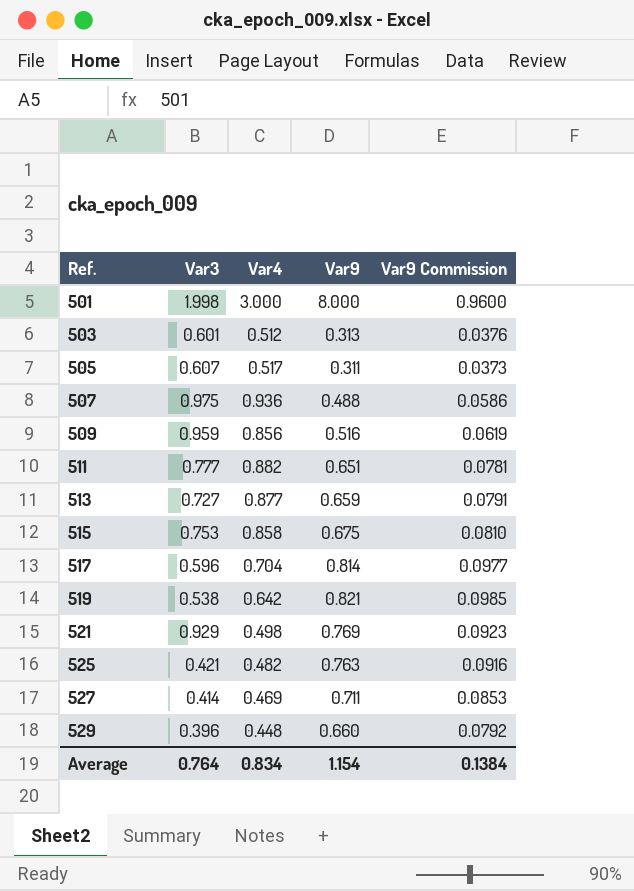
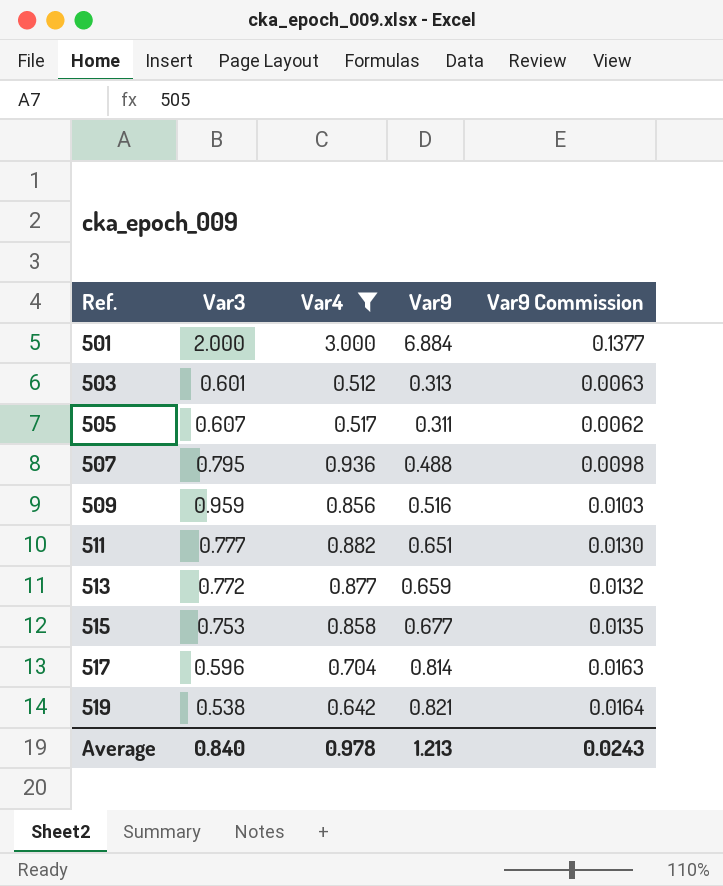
filter: none -> Var4 >= 0.512
column Var9 Commission | formula: [Var9] * 0.12 -> [Var9] * 0.02
501 | Var3: 1.998 -> 2.000
501 | Var9: 8.000 -> 6.884
507 | Var3: 0.975 -> 0.795
513 | Var3: 0.727 -> 0.772
515 | Var9: 0.675 -> 0.677
Average | Var3: 0.764 -> 0.840
Average | Var4: 0.834 -> 0.978
Average | Var9: 1.154 -> 1.213
Average | Var9 Commission: 0.1384 -> 0.0243

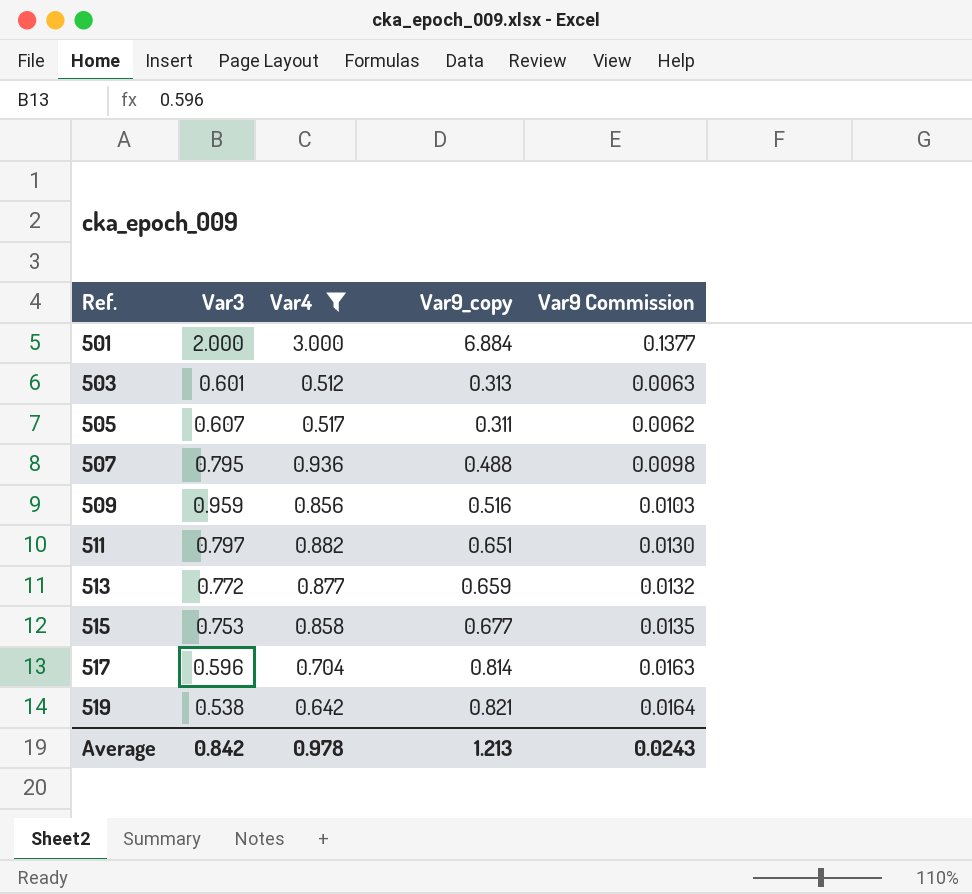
column name: Var9 -> Var9_copy
511 | Var3: 0.777 -> 0.797
Average | Var3: 0.840 -> 0.842

